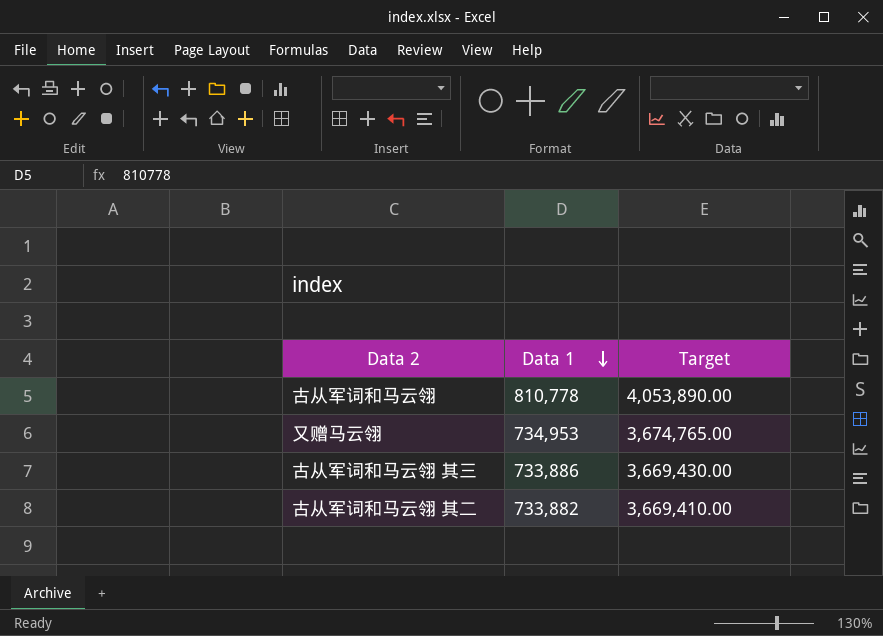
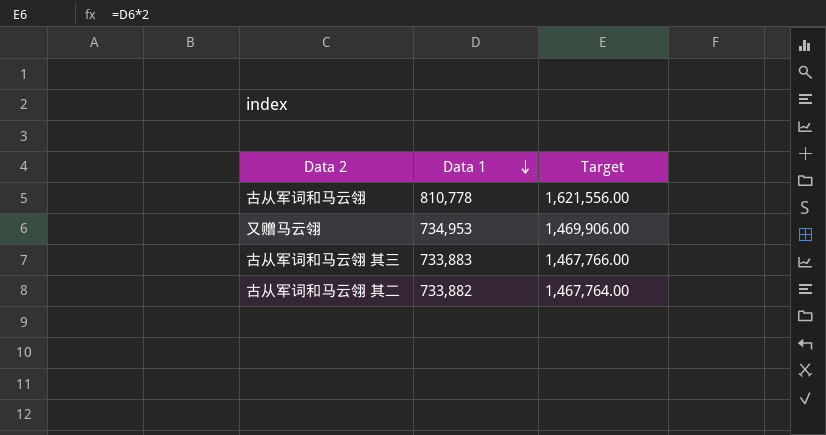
column Target | formula: [Data 1] * 5 -> [Data 1] * 2
古从军词和马云翎 其三 | Data 1: 733,886 -> 733,883

